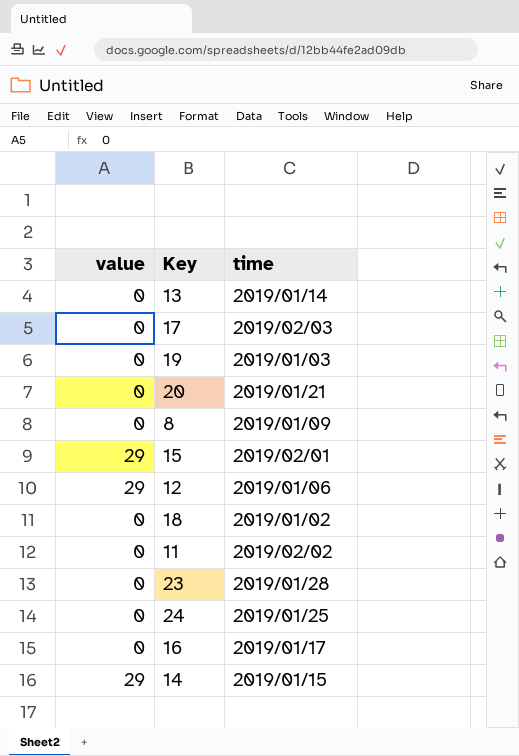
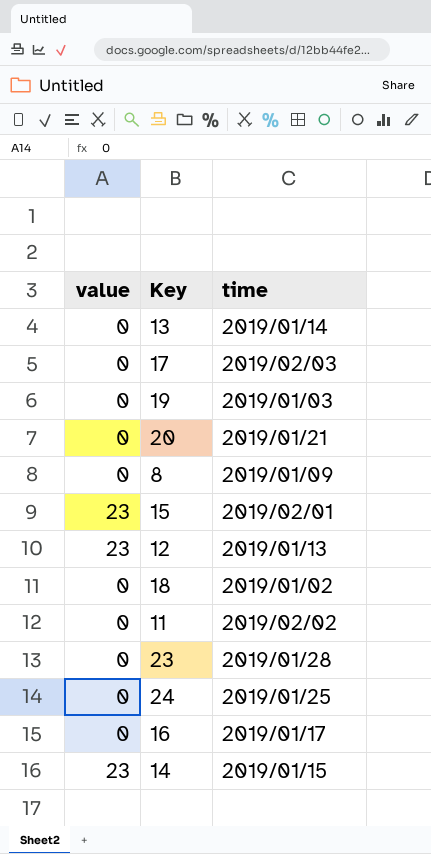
15 | value: 29 -> 23
12 | value: 29 -> 23
12 | time: 2019/01/06 -> 2019/01/13
14 | value: 29 -> 23

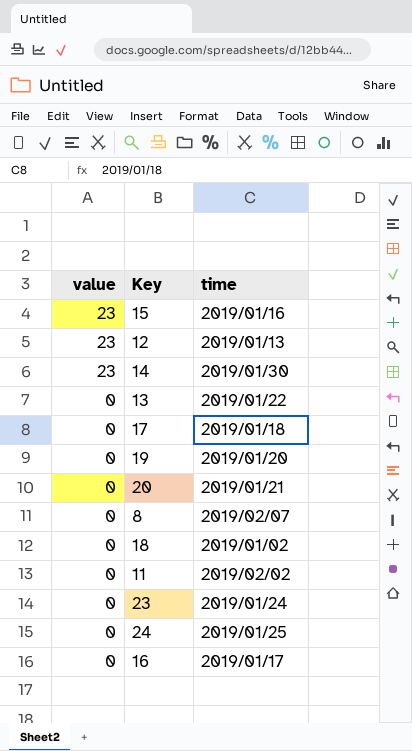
row order: none -> value descending
15 | time: 2019/02/01 -> 2019/01/16
14 | time: 2019/01/15 -> 2019/01/30
13 | time: 2019/01/14 -> 2019/01/22
17 | time: 2019/02/03 -> 2019/01/18
19 | time: 2019/01/03 -> 2019/01/20
8 | time: 2019/01/09 -> 2019/02/07
23 | time: 2019/01/28 -> 2019/01/24

